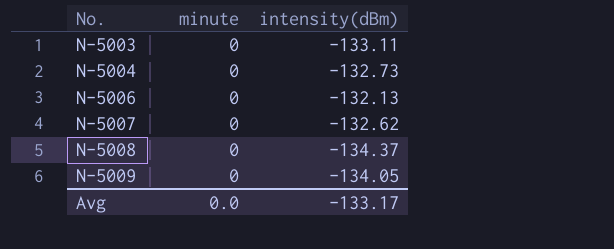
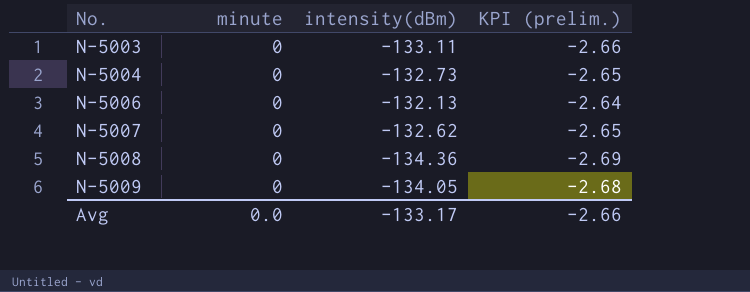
column KPI (prelim.) | formula: none -> [intensity(dBm)] * 0.02
N-5008 | intensity(dBm): -134.37 -> -134.36

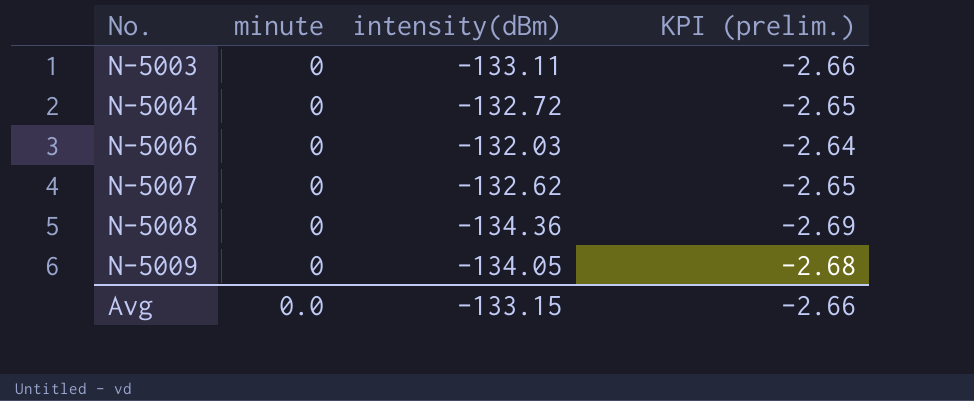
N-5004 | intensity(dBm): -132.73 -> -132.72
N-5006 | intensity(dBm): -132.13 -> -132.03
Avg | intensity(dBm): -133.17 -> -133.15

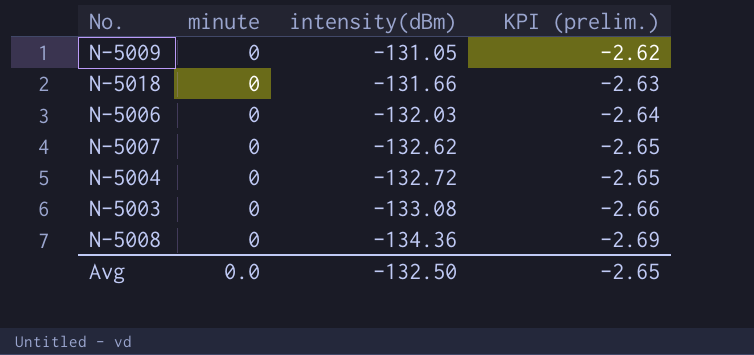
row order: No. ascending -> intensity(dBm) descending
N-5009 | intensity(dBm): -134.05 -> -131.05
N-5009 | KPI (prelim.): -2.68 -> -2.62
row N-5018: none -> 0 | -131.66 | -2.63
N-5003 | intensity(dBm): -133.11 -> -133.08
Avg | intensity(dBm): -133.15 -> -132.50
Avg | KPI (prelim.): -2.66 -> -2.65

